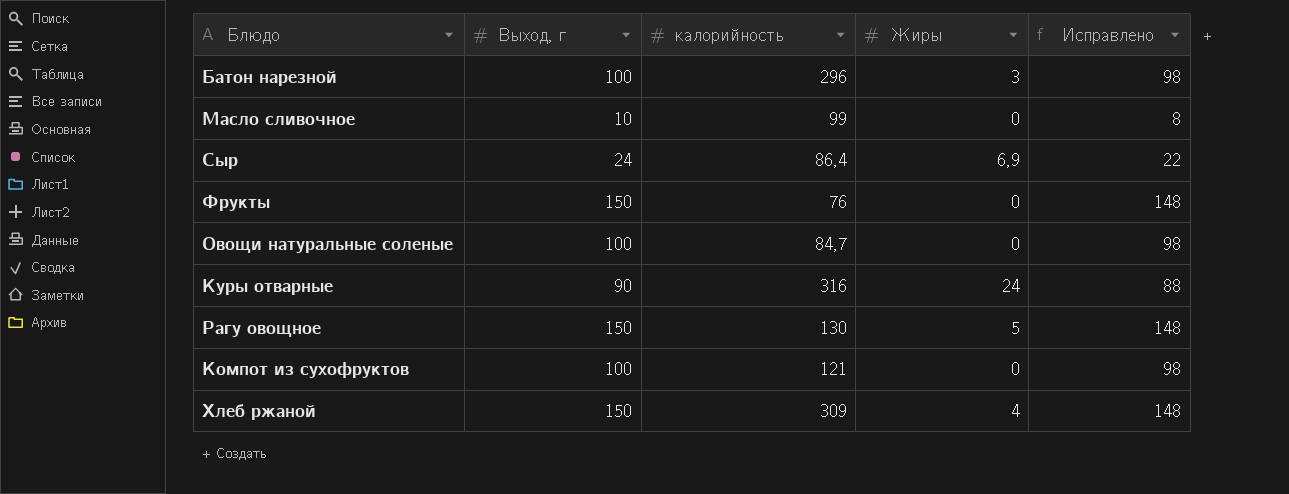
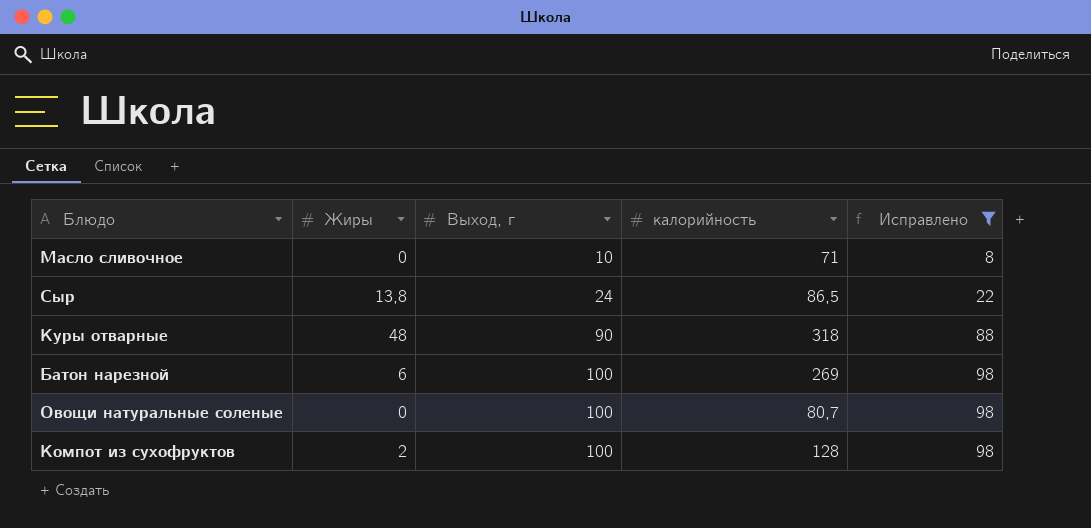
filter: none -> Исправлено != 148
row order: none -> Выход, г ascending
column Жиры | position: 4 -> 2
Масло сливочное | калорийность: 99 -> 71
Сыр | Жиры: 6,9 -> 13,8
Сыр | калорийность: 86,4 -> 86,5
Куры отварные | Жиры: 24 -> 48
Куры отварные | калорийность: 316 -> 318
Батон нарезной | Жиры: 3 -> 6
Батон нарезной | калорийность: 296 -> 269
Овощи натуральные соленые | калорийность: 84,7 -> 80,7
Компот из сухофруктов | Жиры: 0 -> 2
Компот из сухофруктов | калорийность: 121 -> 128

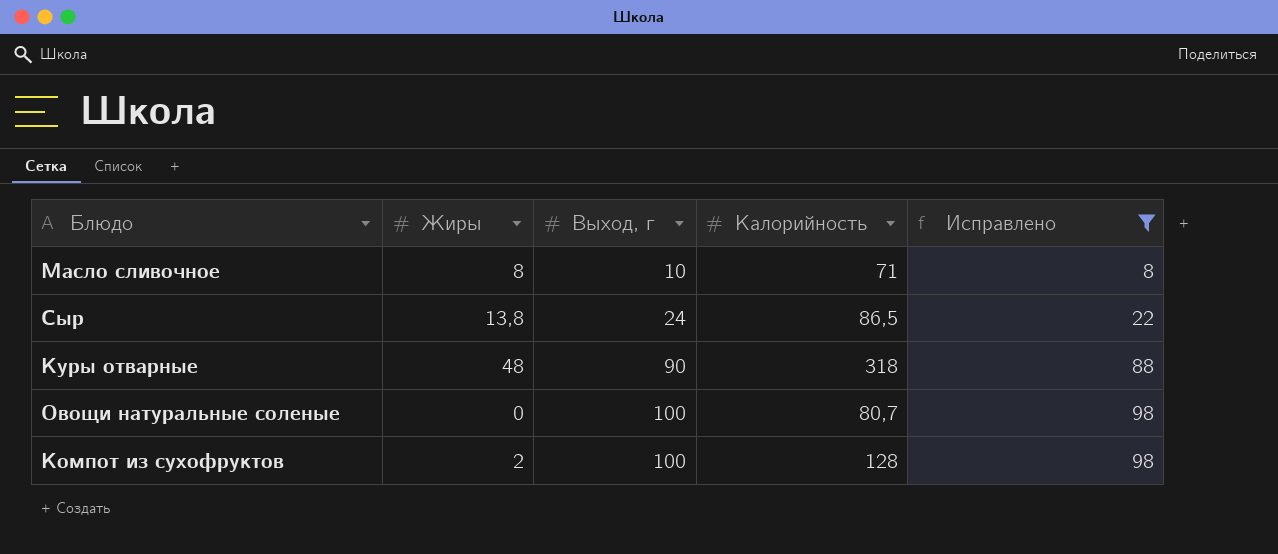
column name: калорийность -> Калорийность
row Батон нарезной: 6 | 100 | 269 | 98 -> none
Масло сливочное | Жиры: 0 -> 8

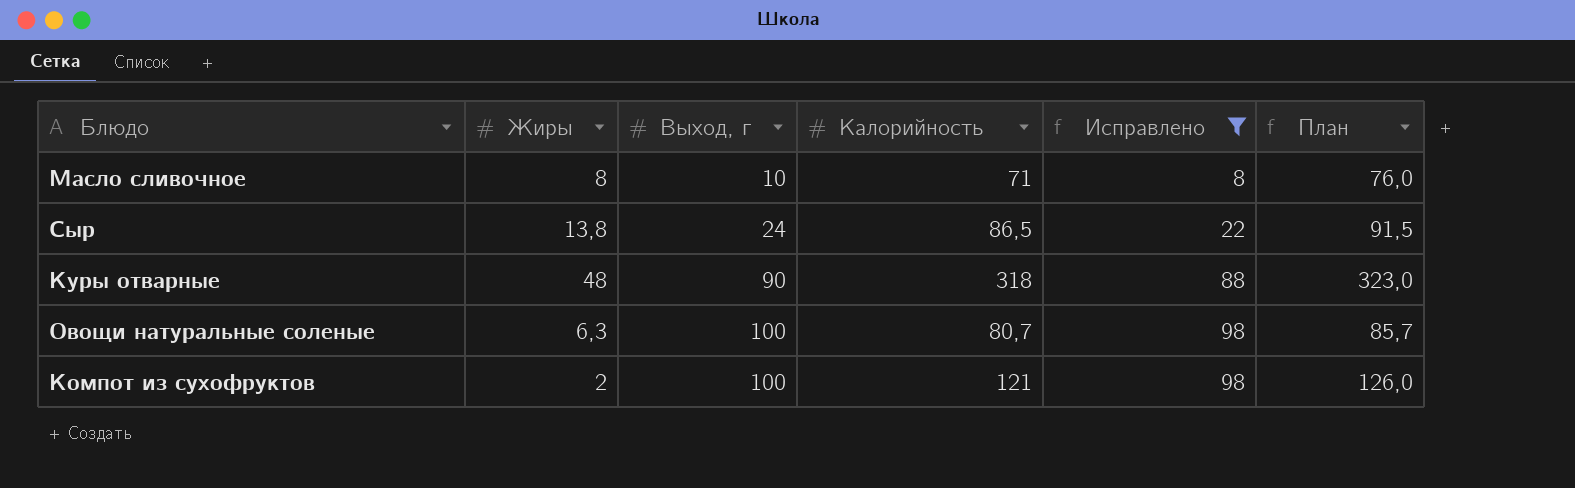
column План | formula: none -> [Калорийность] + 5
Овощи натуральные соленые | Жиры: 0 -> 6,3
Компот из сухофруктов | Калорийность: 128 -> 121

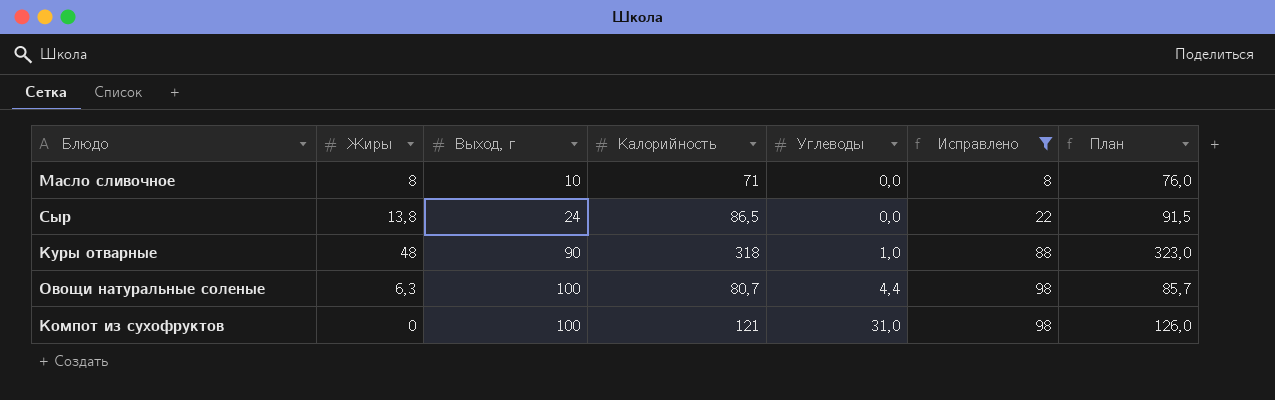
column Углеводы | position: none -> 5
Компот из сухофруктов | Жиры: 2 -> 0

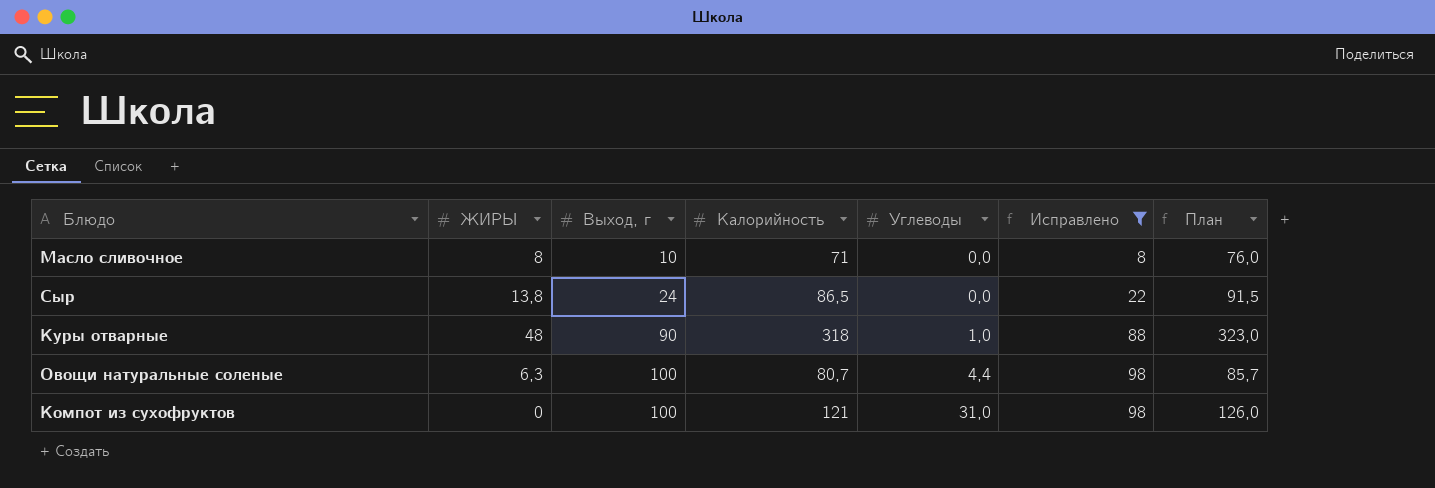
column name: Жиры -> ЖИРЫ

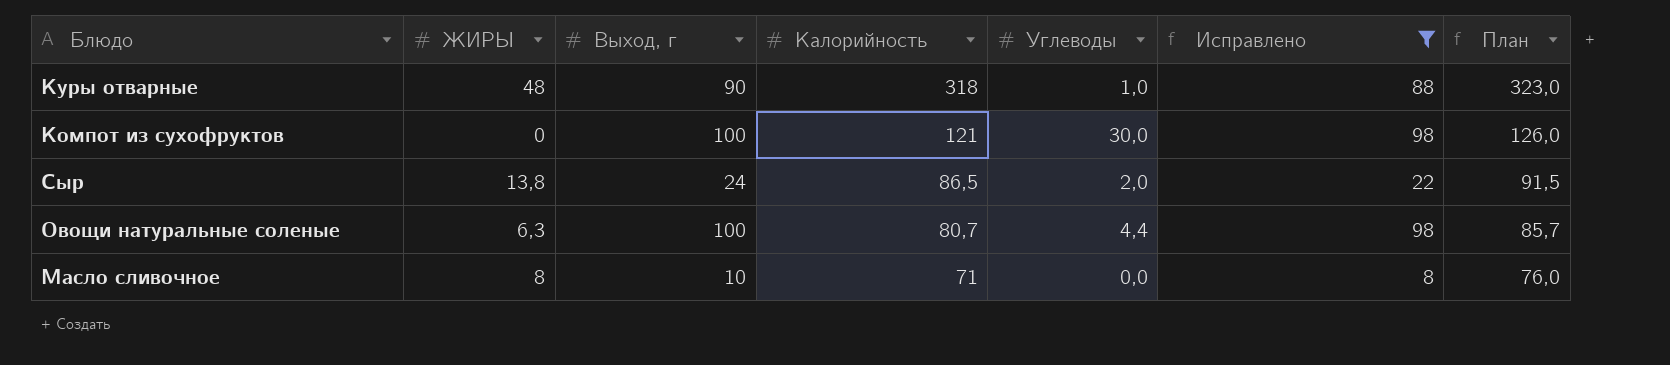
row order: Выход, г ascending -> Калорийность descending
Компот из сухофруктов | Углеводы: 31,0 -> 30,0
Сыр | Углеводы: 0,0 -> 2,0

